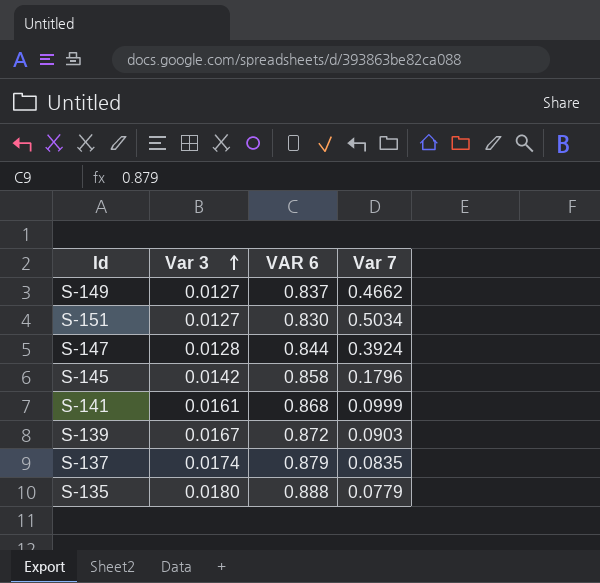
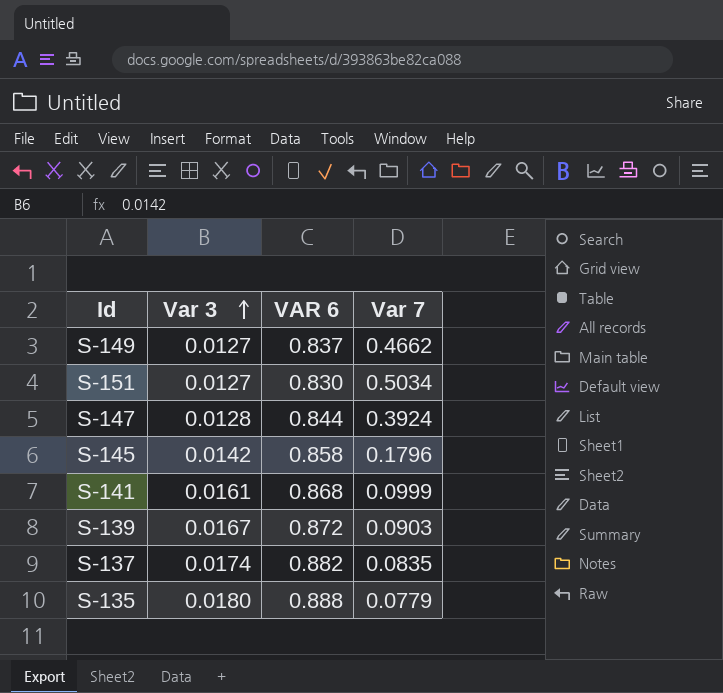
S-137 | VAR 6: 0.879 -> 0.882

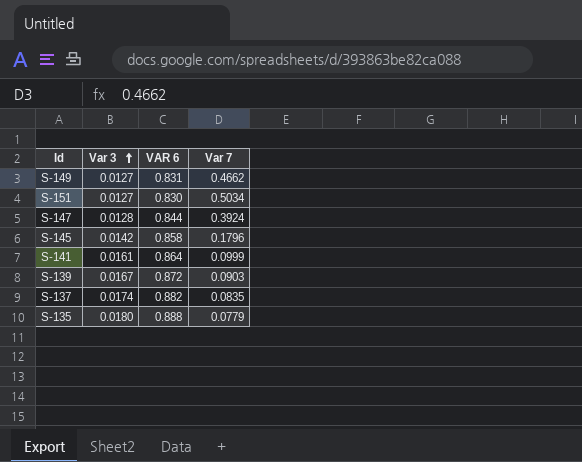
S-149 | VAR 6: 0.837 -> 0.831
S-141 | VAR 6: 0.868 -> 0.864

